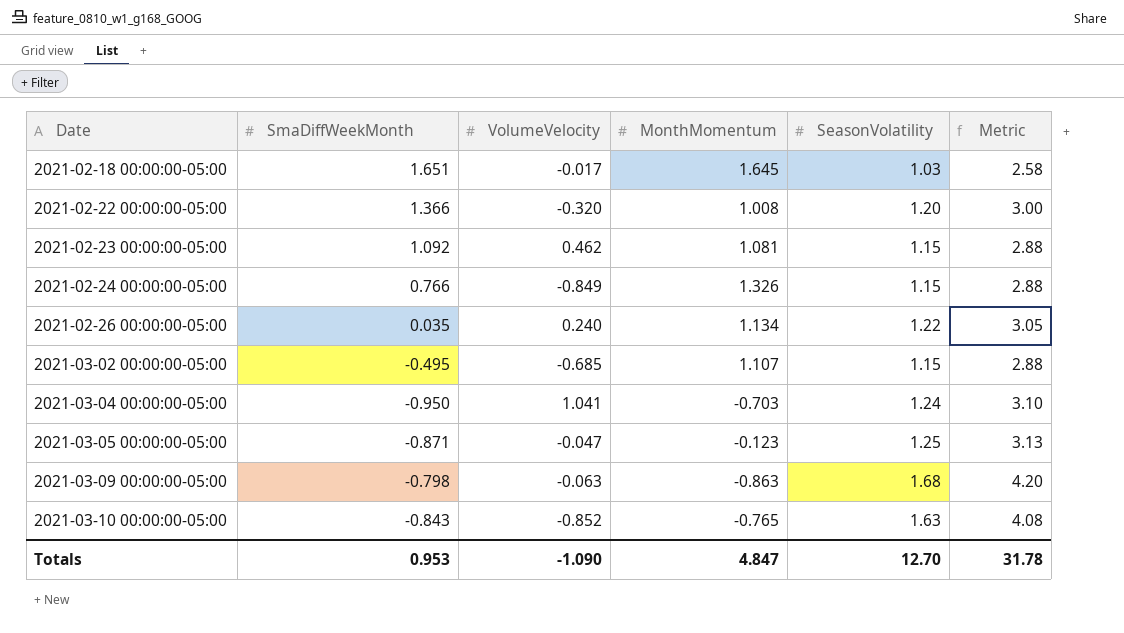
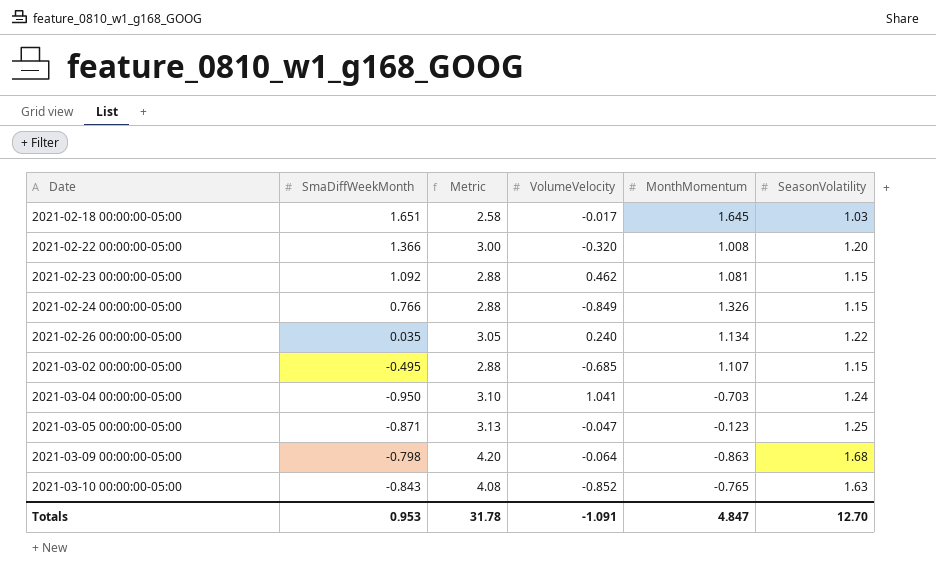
column Metric | position: 6 -> 3
2021-03-09 00:00:00-05:00 | VolumeVelocity: -0.063 -> -0.064
Totals | VolumeVelocity: -1.090 -> -1.091

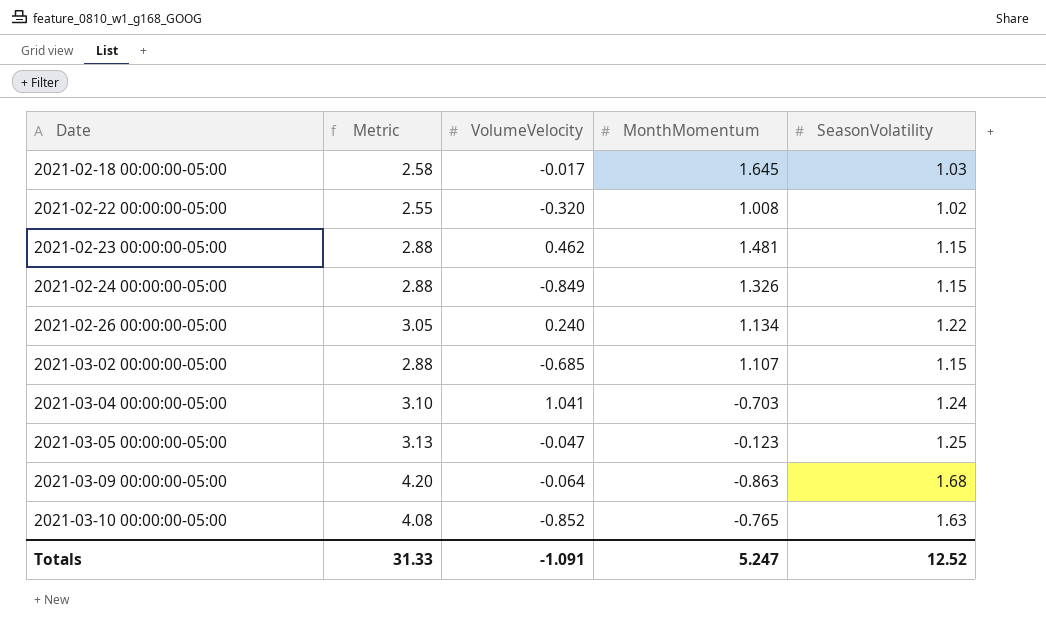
column SmaDiffWeekMonth | position: 2 -> none
2021-02-22 00:00:00-05:00 | Metric: 3.00 -> 2.55
2021-02-22 00:00:00-05:00 | SeasonVolatility: 1.20 -> 1.02
2021-02-23 00:00:00-05:00 | MonthMomentum: 1.081 -> 1.481
Totals | Metric: 31.78 -> 31.33
Totals | MonthMomentum: 4.847 -> 5.247
Totals | SeasonVolatility: 12.70 -> 12.52

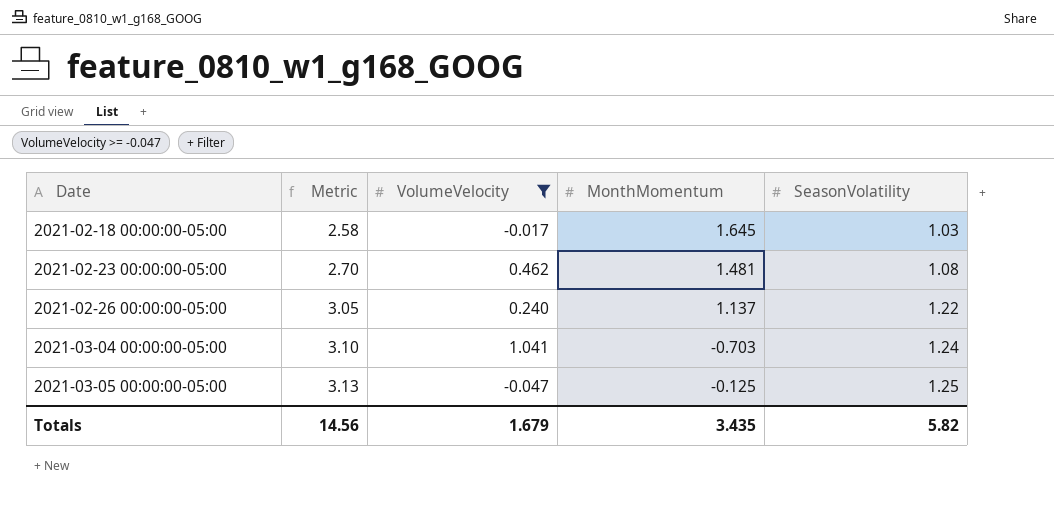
filter: none -> VolumeVelocity >= -0.047
2021-02-23 00:00:00-05:00 | Metric: 2.88 -> 2.70
2021-02-23 00:00:00-05:00 | SeasonVolatility: 1.15 -> 1.08
2021-02-26 00:00:00-05:00 | MonthMomentum: 1.134 -> 1.137
2021-03-05 00:00:00-05:00 | MonthMomentum: -0.123 -> -0.125
Totals | Metric: 31.33 -> 14.56
Totals | VolumeVelocity: -1.091 -> 1.679
Totals | MonthMomentum: 5.247 -> 3.435
Totals | SeasonVolatility: 12.52 -> 5.82

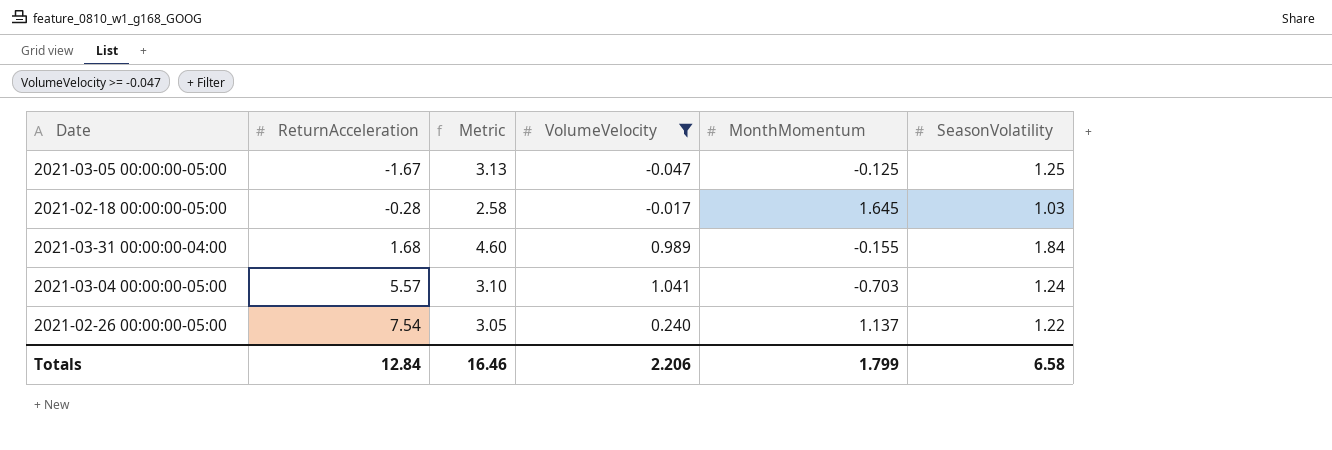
row order: Date ascending -> ReturnAcceleration ascending
column ReturnAcceleration | position: none -> 2
row 2021-02-23 00:00:00-05:00: 2.70 | 0.462 | 1.481 | 1.08 -> none
row 2021-03-31 00:00:00-04:00: none -> 1.68 | 4.60 | 0.989 | -0.155 | 1.84
Totals | Metric: 14.56 -> 16.46
Totals | VolumeVelocity: 1.679 -> 2.206
Totals | MonthMomentum: 3.435 -> 1.799
Totals | SeasonVolatility: 5.82 -> 6.58

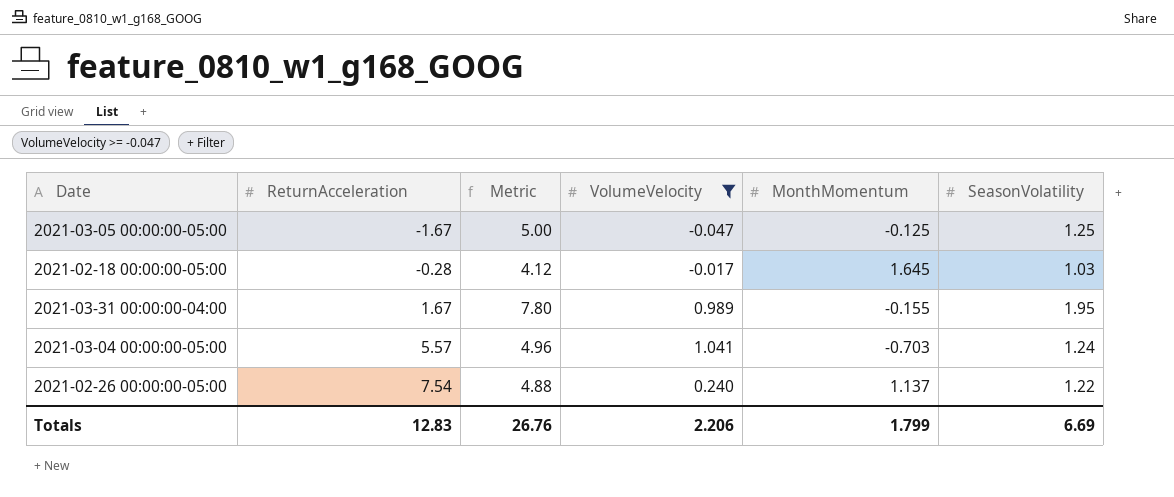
column Metric | formula: [SeasonVolatility] * 2.5 -> [SeasonVolatility] * 4
2021-03-31 00:00:00-04:00 | ReturnAcceleration: 1.68 -> 1.67
2021-03-31 00:00:00-04:00 | SeasonVolatility: 1.84 -> 1.95
Totals | ReturnAcceleration: 12.84 -> 12.83
Totals | Metric: 16.46 -> 26.76
Totals | SeasonVolatility: 6.58 -> 6.69

